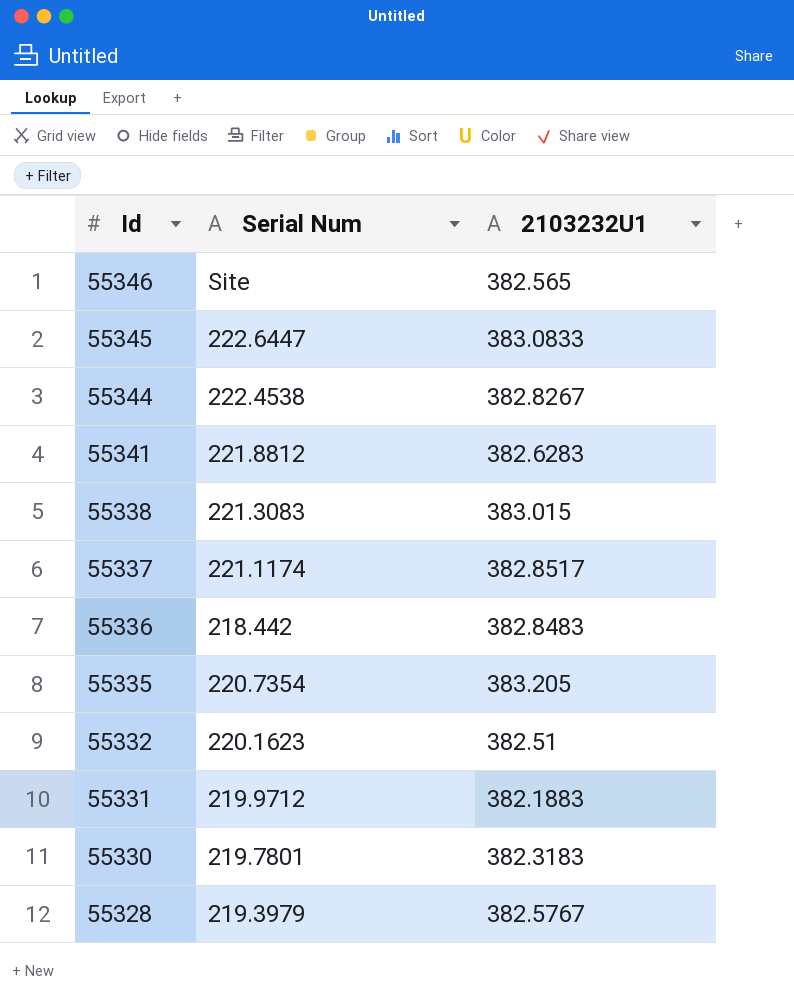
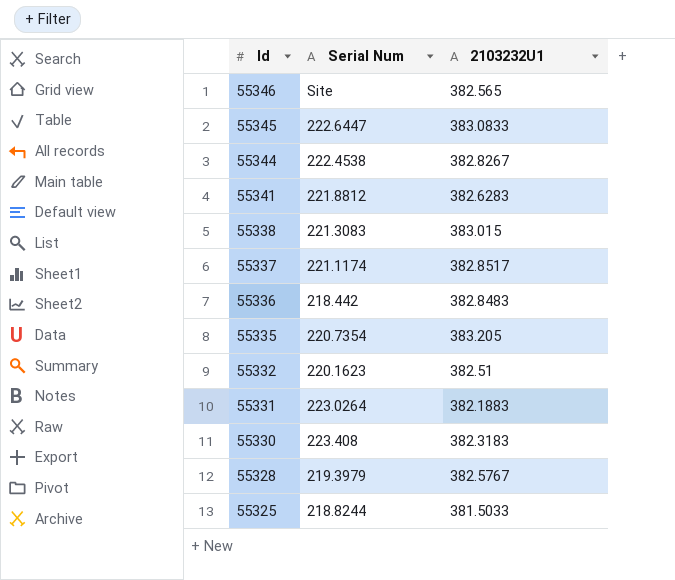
55331 | Serial Num: 219.9712 -> 223.0264
55330 | Serial Num: 219.7801 -> 223.408
row 55325: none -> 218.8244 | 381.5033

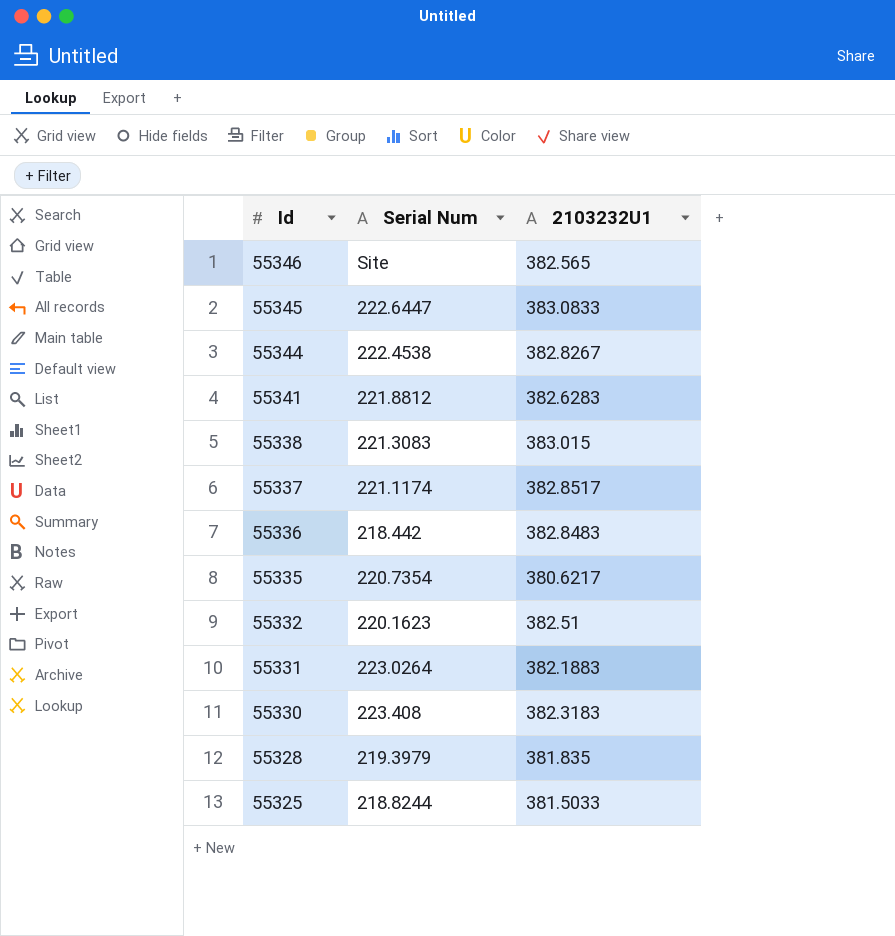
55335 | 2103232U1: 383.205 -> 380.6217
55328 | 2103232U1: 382.5767 -> 381.835

